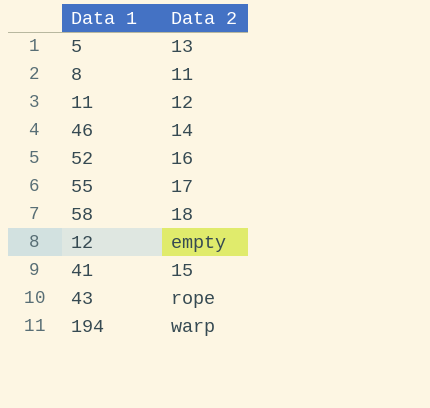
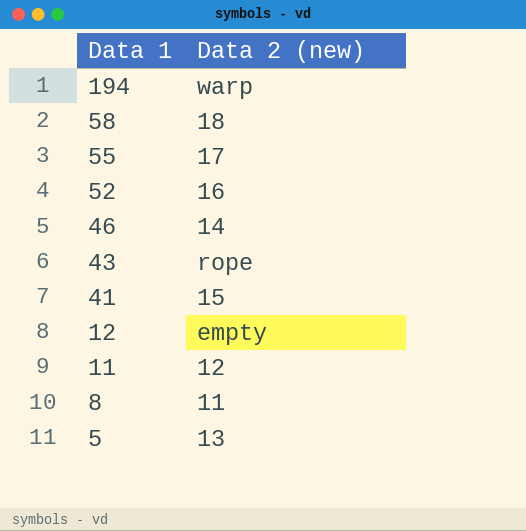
row order: none -> Data 1 descending
column name: Data 2 -> Data 2 (new)

